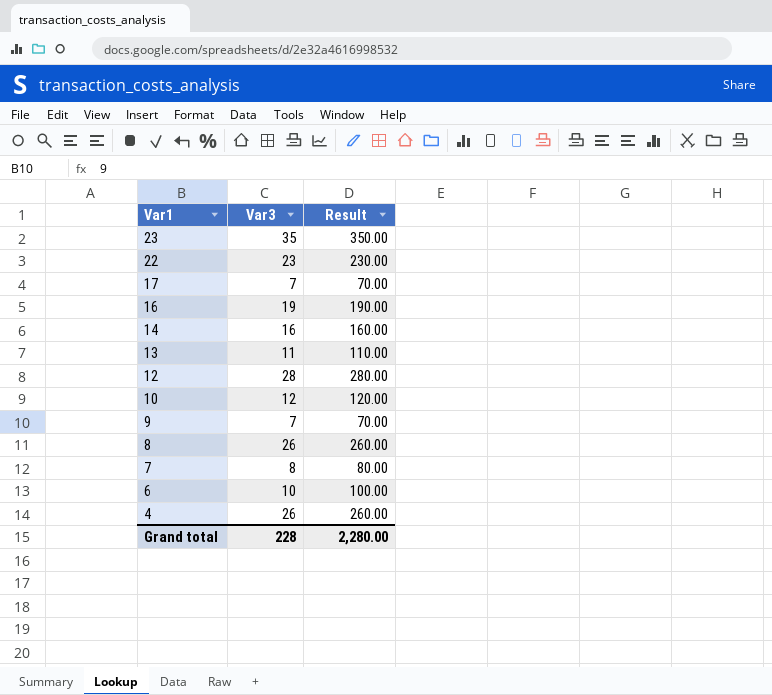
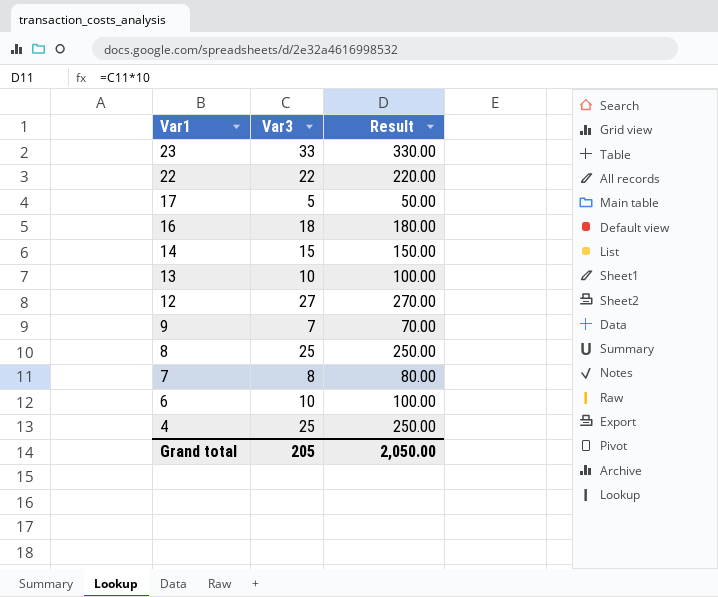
row 10: 12 | 120.00 -> none
23 | Var3: 35 -> 33
23 | Result: 350.00 -> 330.00
22 | Var3: 23 -> 22
22 | Result: 230.00 -> 220.00
17 | Var3: 7 -> 5
17 | Result: 70.00 -> 50.00
16 | Var3: 19 -> 18
16 | Result: 190.00 -> 180.00
14 | Var3: 16 -> 15
14 | Result: 160.00 -> 150.00
13 | Var3: 11 -> 10
13 | Result: 110.00 -> 100.00
12 | Var3: 28 -> 27
12 | Result: 280.00 -> 270.00
8 | Var3: 26 -> 25
8 | Result: 260.00 -> 250.00
4 | Var3: 26 -> 25
4 | Result: 260.00 -> 250.00
Grand total | Var3: 228 -> 205
Grand total | Result: 2,280.00 -> 2,050.00

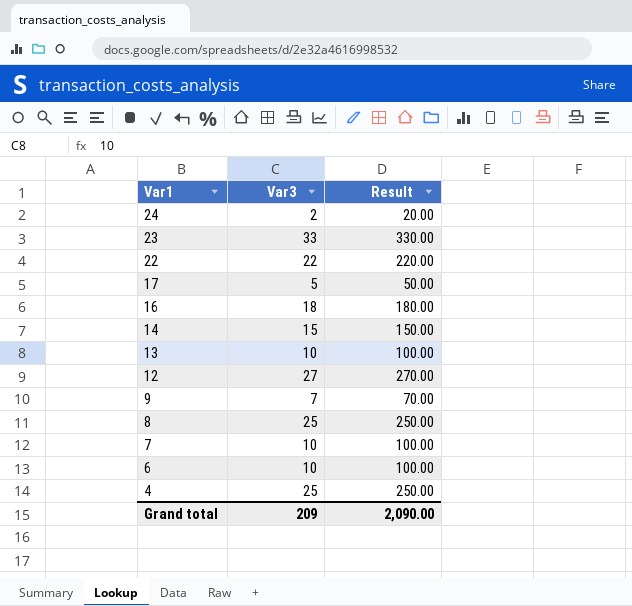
row 24: none -> 2 | 20.00
7 | Var3: 8 -> 10
7 | Result: 80.00 -> 100.00
Grand total | Var3: 205 -> 209
Grand total | Result: 2,050.00 -> 2,090.00

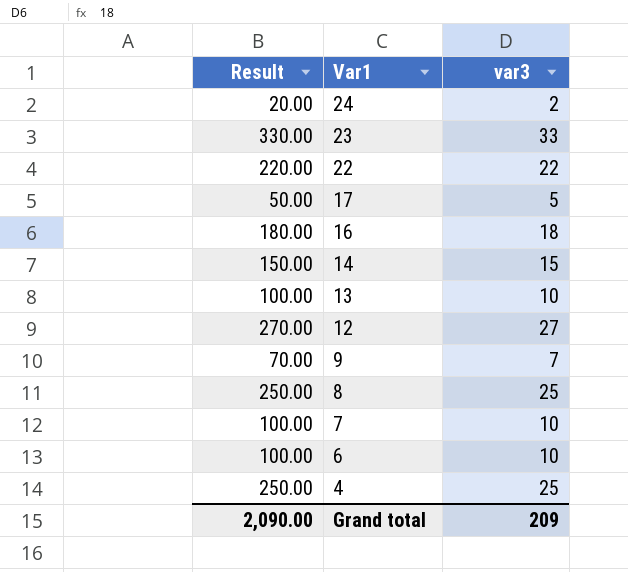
column Result | position: 3 -> 1
column name: Var3 -> var3

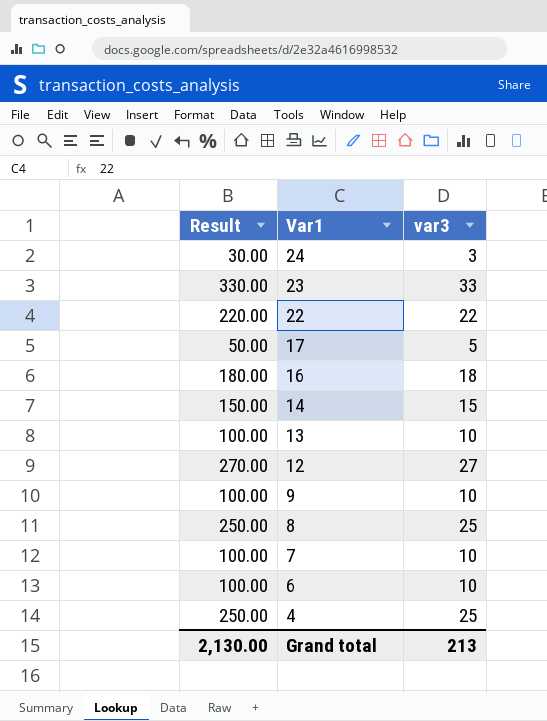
24 | Result: 20.00 -> 30.00
24 | var3: 2 -> 3
9 | Result: 70.00 -> 100.00
9 | var3: 7 -> 10
Grand total | Result: 2,090.00 -> 2,130.00
Grand total | var3: 209 -> 213

